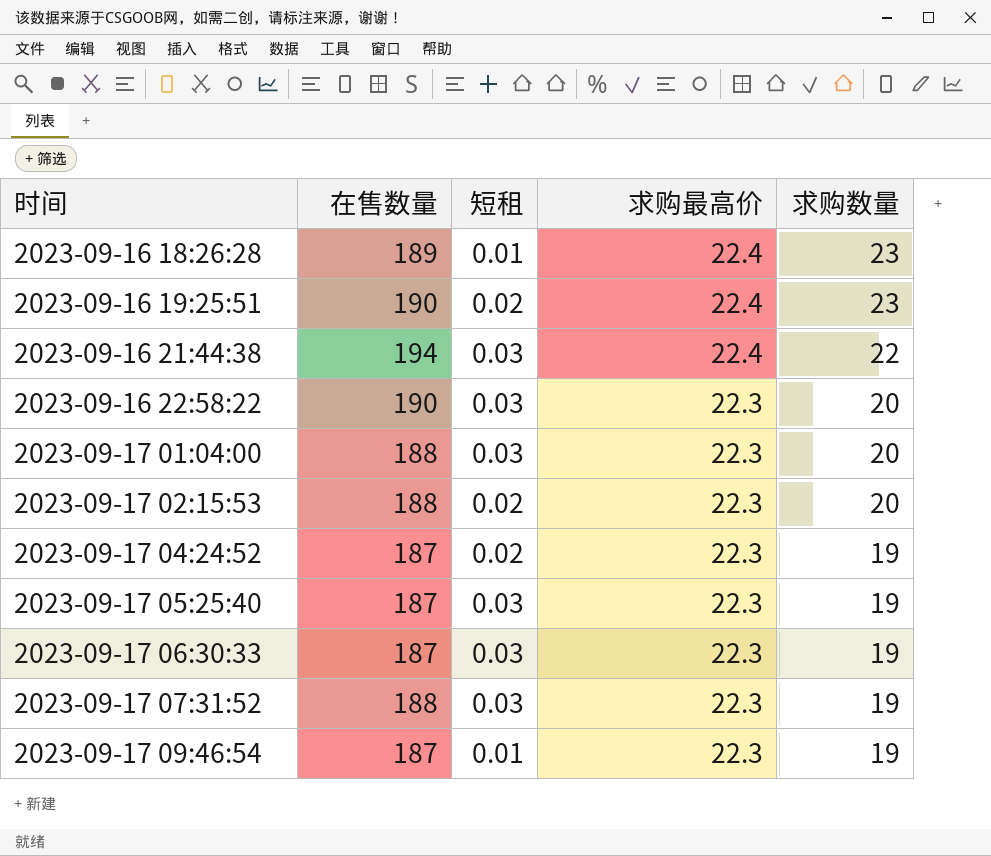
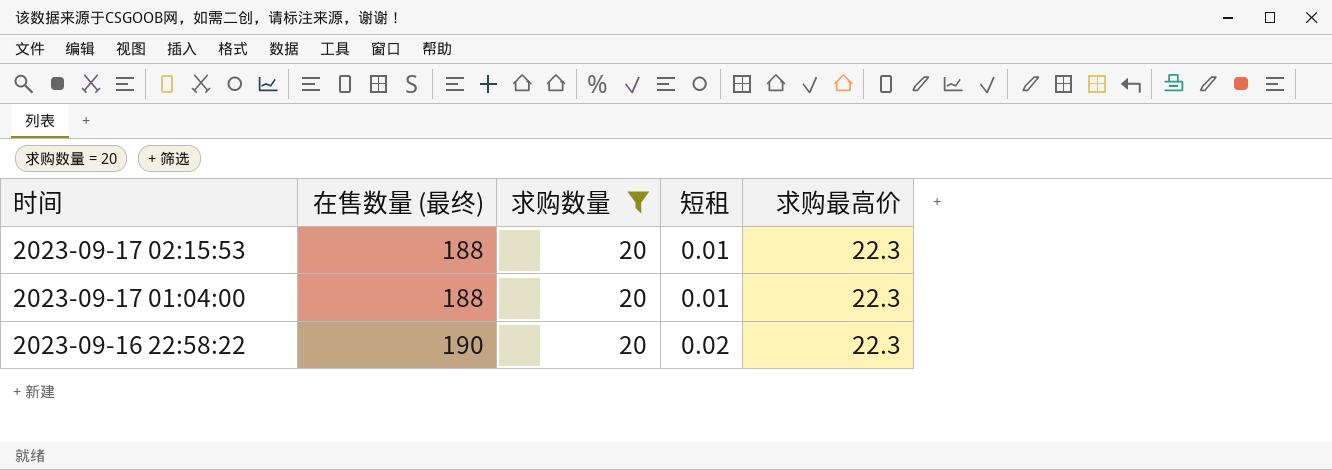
filter: none -> 求购数量 = 20
row order: 时间 ascending -> 时间 descending
column name: 在售数量 -> 在售数量 (最终)
column 求购数量 | position: 5 -> 3
2023-09-17 02:15:53 | 短租: 0.02 -> 0.01
2023-09-17 01:04:00 | 短租: 0.03 -> 0.01
2023-09-16 22:58:22 | 短租: 0.03 -> 0.02

